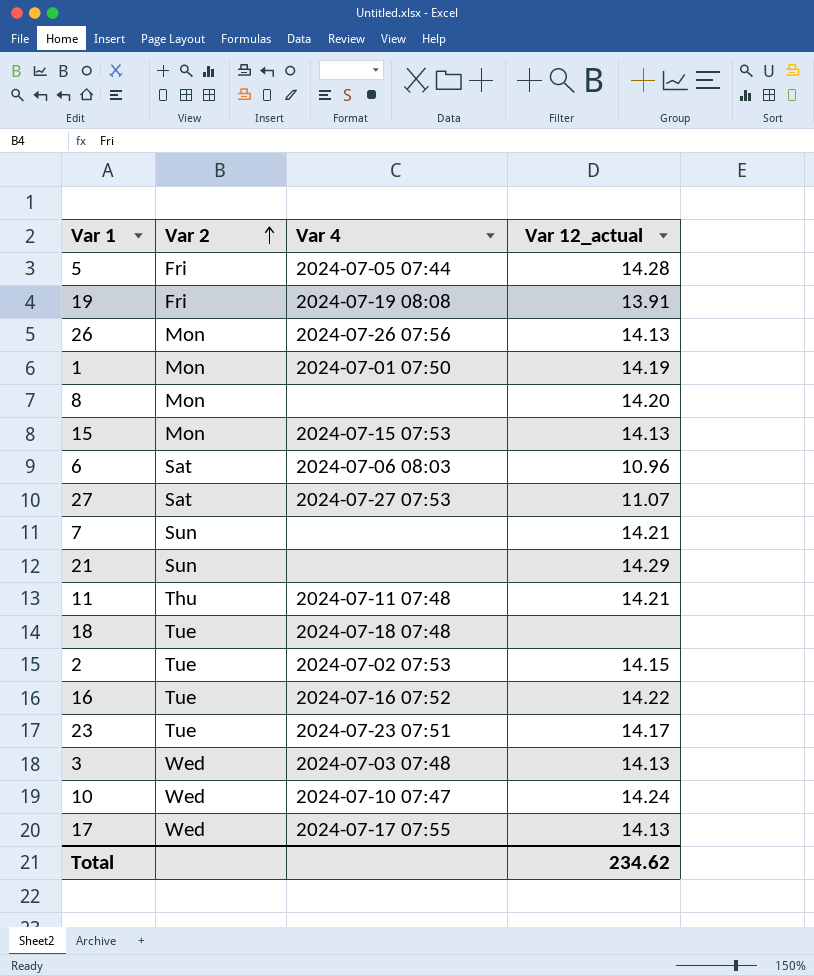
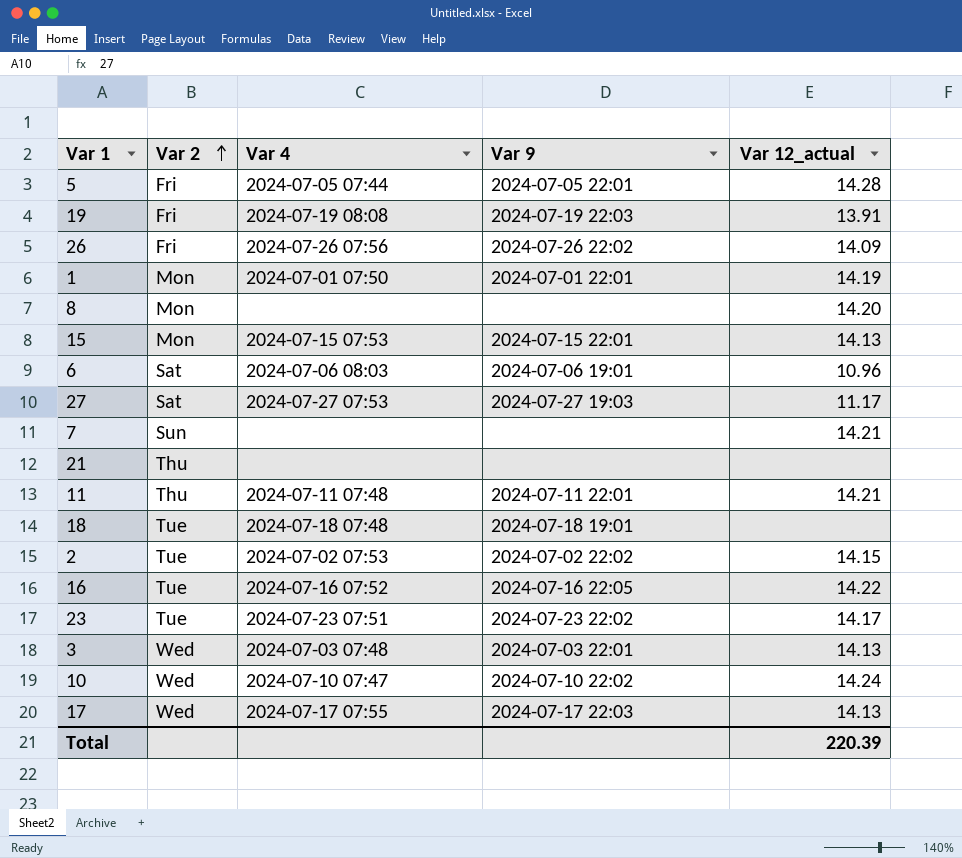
column Var 9 | position: none -> 4
26 | Var 2: Mon -> Fri
26 | Var 12_actual: 14.13 -> 14.09
27 | Var 12_actual: 11.07 -> 11.17
21 | Var 2: Sun -> Thu
21 | Var 12_actual: 14.29 -> none
Total | Var 12_actual: 234.62 -> 220.39

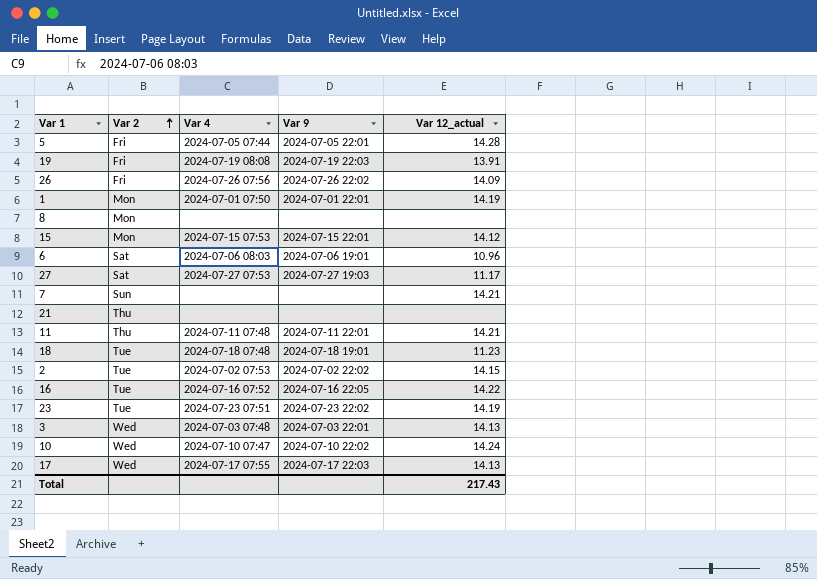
8 | Var 12_actual: 14.20 -> none
15 | Var 12_actual: 14.13 -> 14.12
18 | Var 12_actual: none -> 11.23
23 | Var 12_actual: 14.17 -> 14.19
Total | Var 12_actual: 220.39 -> 217.43

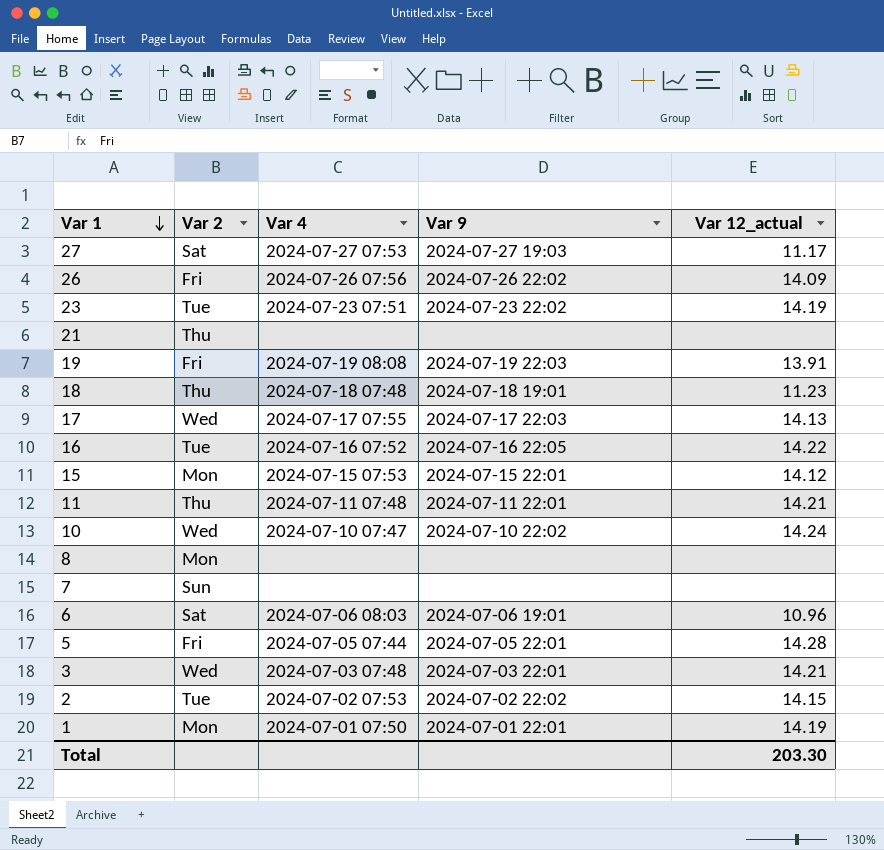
row order: Var 2 ascending -> Var 1 descending
18 | Var 2: Tue -> Thu
7 | Var 12_actual: 14.21 -> none
3 | Var 12_actual: 14.13 -> 14.21
Total | Var 12_actual: 217.43 -> 203.30

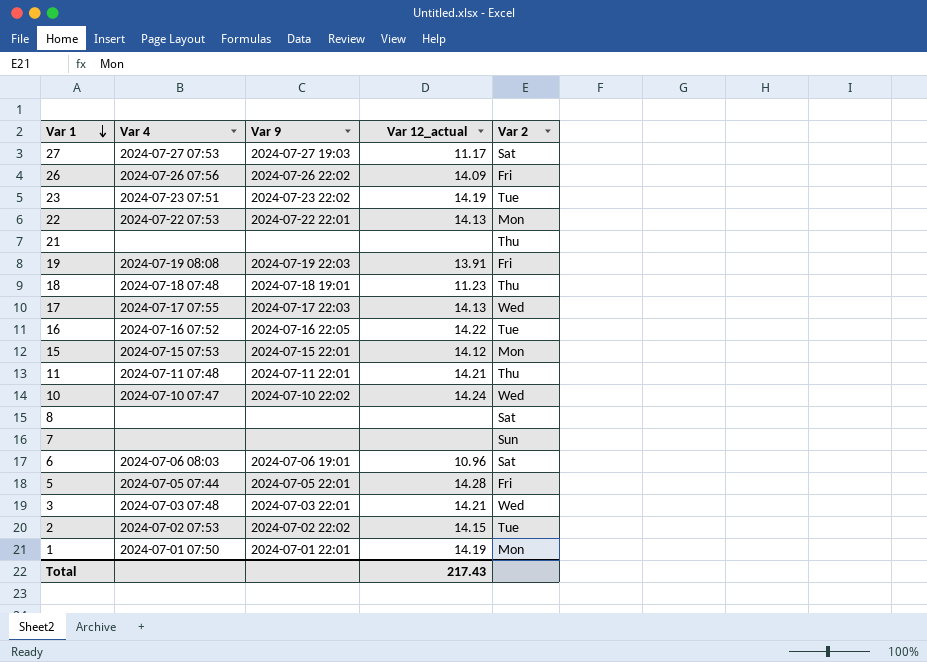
column Var 2 | position: 2 -> 5
row 22: none -> 2024-07-22 07:53 | 2024-07-22 22:01 | 14.13 | Mon
8 | Var 2: Mon -> Sat
Total | Var 12_actual: 203.30 -> 217.43

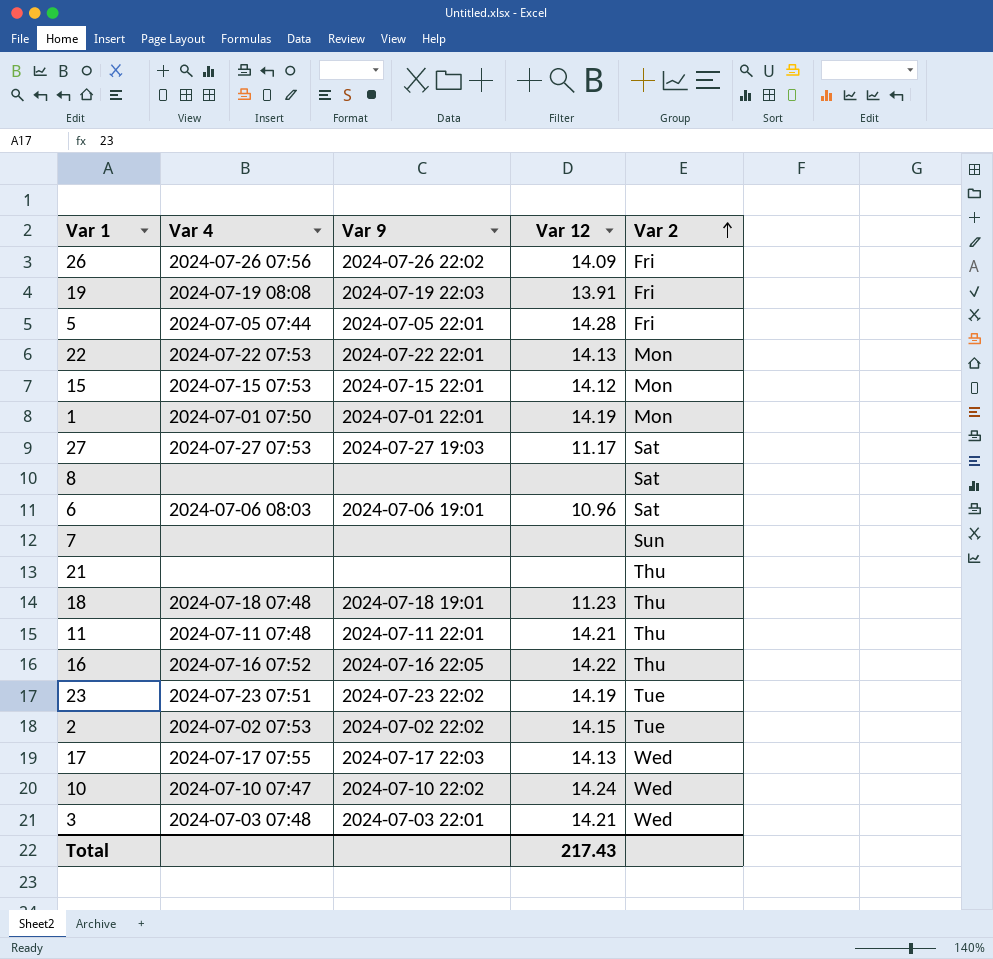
row order: Var 1 descending -> Var 2 ascending
column name: Var 12_actual -> Var 12
16 | Var 2: Tue -> Thu

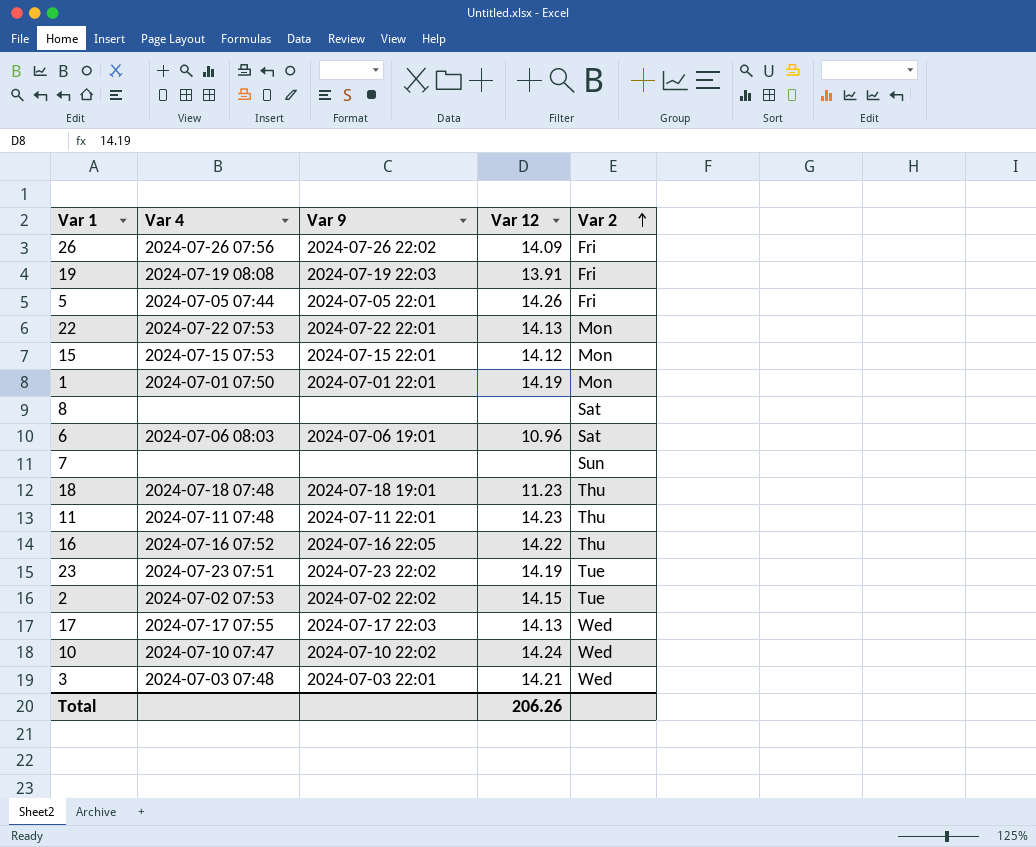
row 27: 2024-07-27 07:53 | 2024-07-27 19:03 | 11.17 | Sat -> none
row 21: none | none | none | Thu -> none
5 | Var 12: 14.28 -> 14.26
11 | Var 12: 14.21 -> 14.23
Total | Var 12: 217.43 -> 206.26

